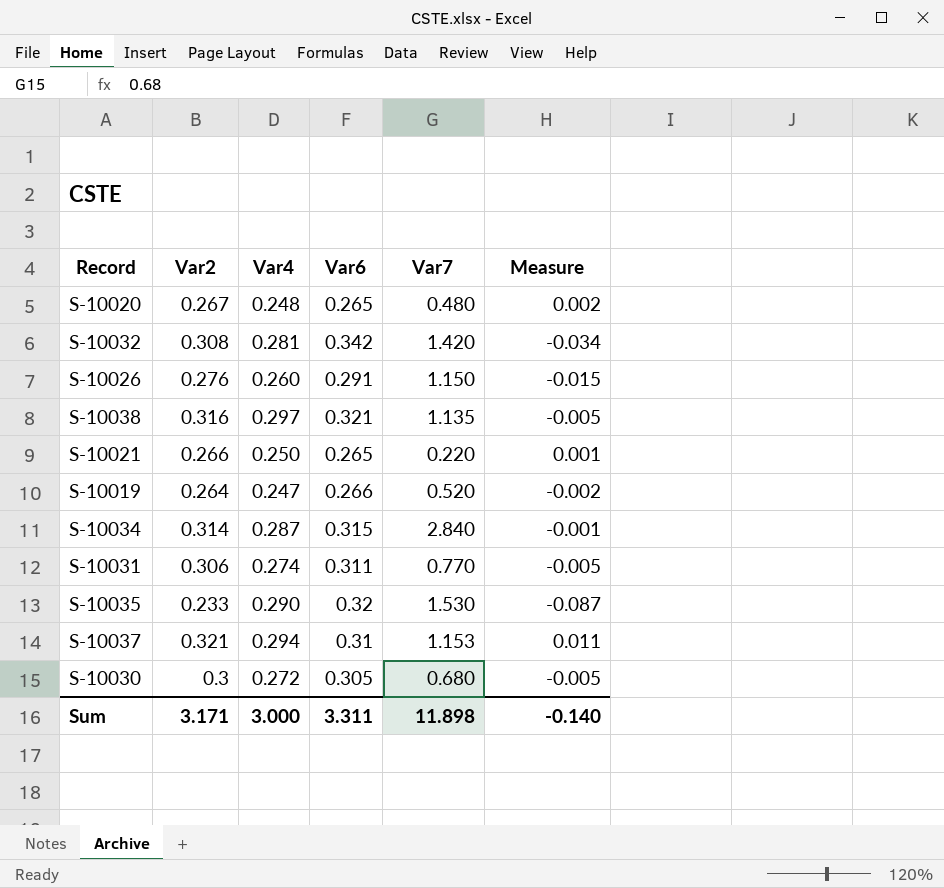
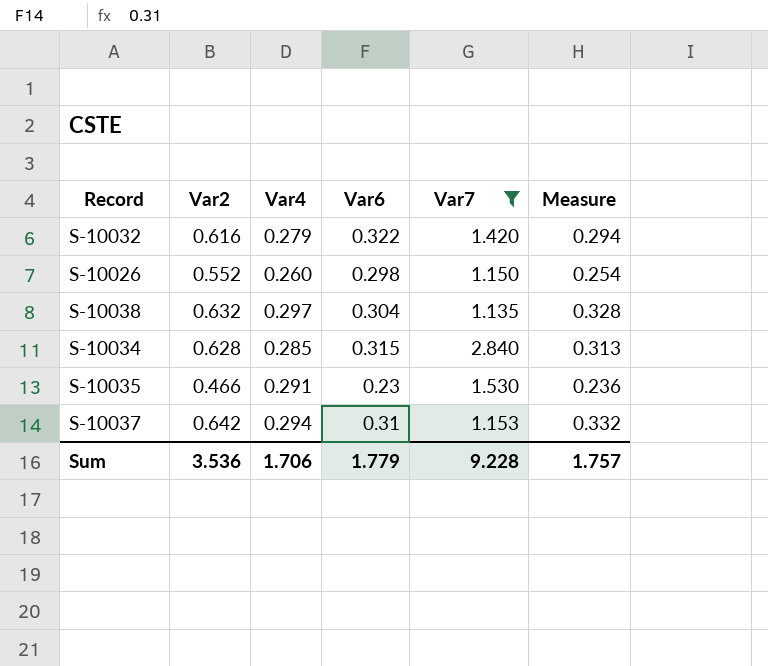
filter: none -> Var7 >= 1.135
S-10032 | Var2: 0.308 -> 0.616
S-10032 | Var4: 0.281 -> 0.279
S-10032 | Var6: 0.342 -> 0.322
S-10032 | Measure: -0.034 -> 0.294
S-10026 | Var2: 0.276 -> 0.552
S-10026 | Var6: 0.291 -> 0.298
S-10026 | Measure: -0.015 -> 0.254
S-10038 | Var2: 0.316 -> 0.632
S-10038 | Var6: 0.321 -> 0.304
S-10038 | Measure: -0.005 -> 0.328
S-10034 | Var2: 0.314 -> 0.628
S-10034 | Var4: 0.287 -> 0.285
S-10034 | Measure: -0.001 -> 0.313
S-10035 | Var2: 0.233 -> 0.466
S-10035 | Var4: 0.290 -> 0.291
S-10035 | Var6: 0.32 -> 0.23
S-10035 | Measure: -0.087 -> 0.236
S-10037 | Var2: 0.321 -> 0.642
S-10037 | Measure: 0.011 -> 0.332
Sum | Var2: 3.171 -> 3.536
Sum | Var4: 3.000 -> 1.706
Sum | Var6: 3.311 -> 1.779
Sum | Var7: 11.898 -> 9.228
Sum | Measure: -0.140 -> 1.757

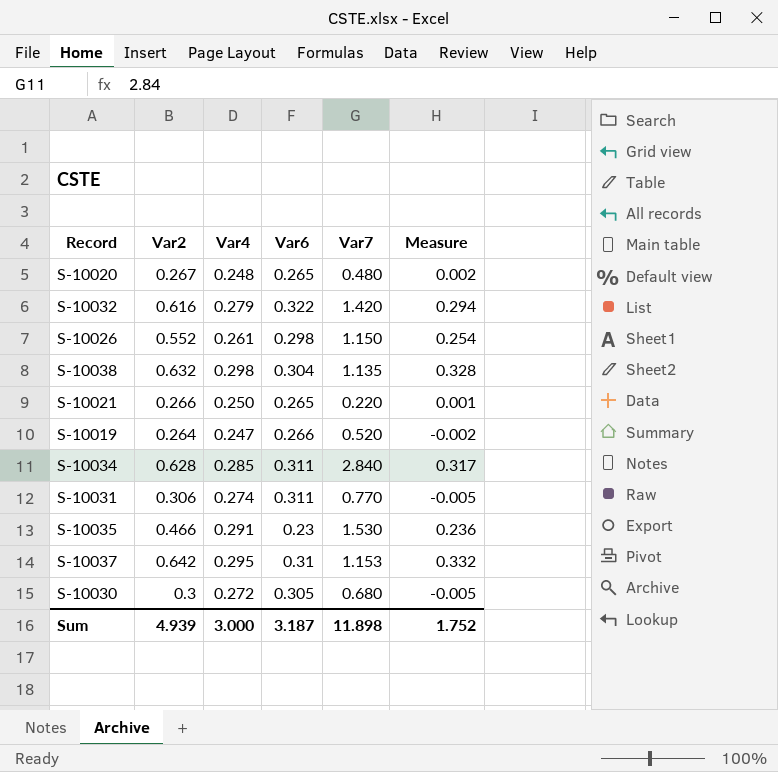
filter: Var7 >= 1.135 -> none
S-10026 | Var4: 0.260 -> 0.261
S-10038 | Var4: 0.297 -> 0.298
S-10034 | Var6: 0.315 -> 0.311
S-10034 | Measure: 0.313 -> 0.317
S-10037 | Var4: 0.294 -> 0.295
Sum | Var2: 3.536 -> 4.939
Sum | Var4: 1.706 -> 3.000
Sum | Var6: 1.779 -> 3.187
Sum | Var7: 9.228 -> 11.898
Sum | Measure: 1.757 -> 1.752

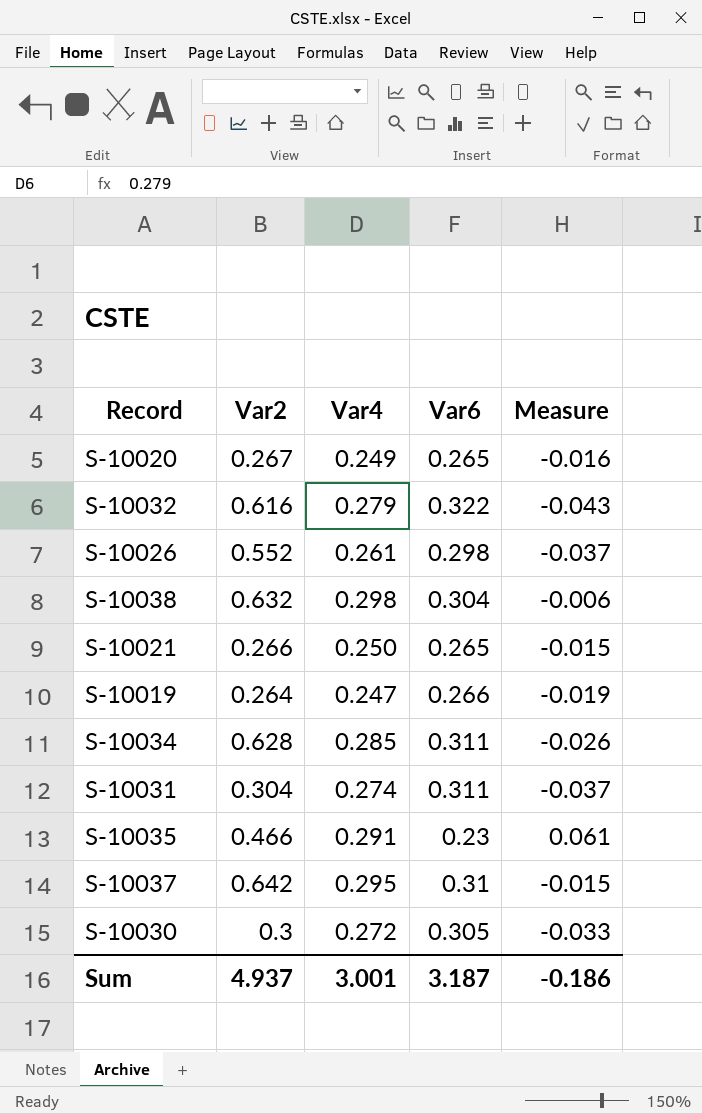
column Var7 | position: 5 -> none
column Measure | formula: [Var2] - [Var6] -> [Var4] - [Var6]
S-10020 | Var4: 0.248 -> 0.249
S-10031 | Var2: 0.306 -> 0.304
Sum | Var2: 4.939 -> 4.937
Sum | Var4: 3.000 -> 3.001
Sum | Measure: 1.752 -> -0.186

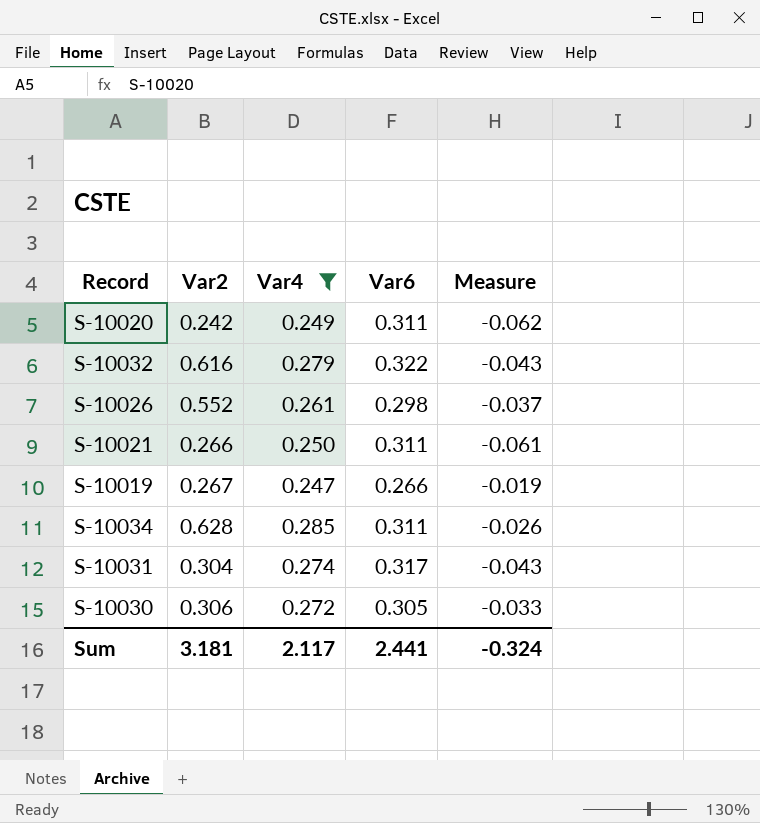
filter: none -> Var4 <= 0.285
S-10020 | Var2: 0.267 -> 0.242
S-10020 | Var6: 0.265 -> 0.311
S-10020 | Measure: -0.016 -> -0.062
S-10021 | Var6: 0.265 -> 0.311
S-10021 | Measure: -0.015 -> -0.061
S-10019 | Var2: 0.264 -> 0.267
S-10031 | Var6: 0.311 -> 0.317
S-10031 | Measure: -0.037 -> -0.043
S-10030 | Var2: 0.3 -> 0.306
Sum | Var2: 4.937 -> 3.181
Sum | Var4: 3.001 -> 2.117
Sum | Var6: 3.187 -> 2.441
Sum | Measure: -0.186 -> -0.324

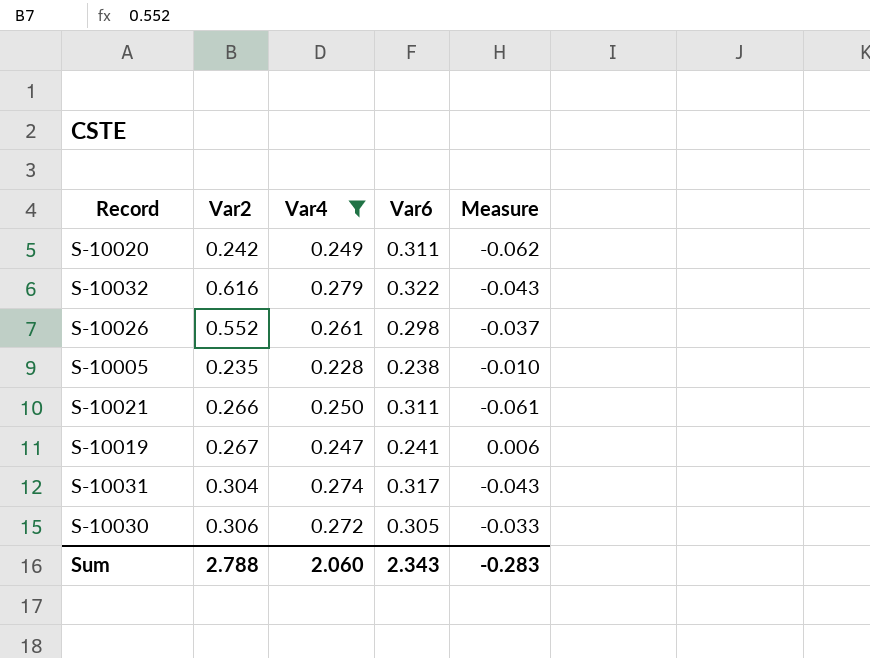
row S-10034: 0.628 | 0.285 | 0.311 | -0.026 -> none
row S-10005: none -> 0.235 | 0.228 | 0.238 | -0.010
S-10019 | Var6: 0.266 -> 0.241
S-10019 | Measure: -0.019 -> 0.006
Sum | Var2: 3.181 -> 2.788
Sum | Var4: 2.117 -> 2.060
Sum | Var6: 2.441 -> 2.343
Sum | Measure: -0.324 -> -0.283

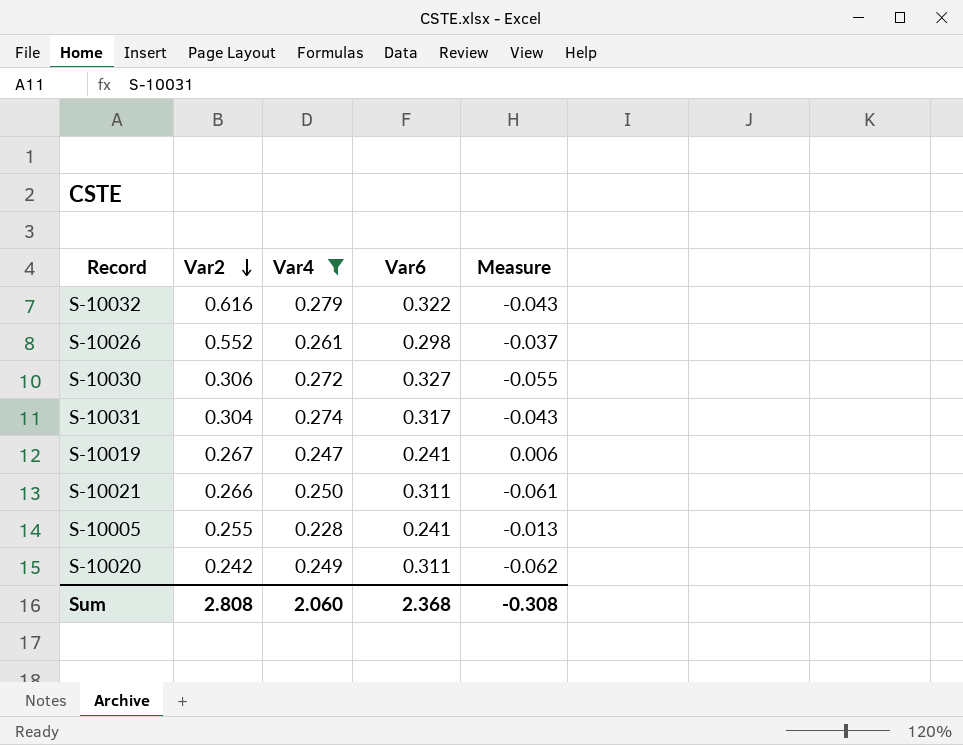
row order: none -> Var2 descending
S-10030 | Var6: 0.305 -> 0.327
S-10030 | Measure: -0.033 -> -0.055
S-10005 | Var2: 0.235 -> 0.255
S-10005 | Var6: 0.238 -> 0.241
S-10005 | Measure: -0.010 -> -0.013
Sum | Var2: 2.788 -> 2.808
Sum | Var6: 2.343 -> 2.368
Sum | Measure: -0.283 -> -0.308

